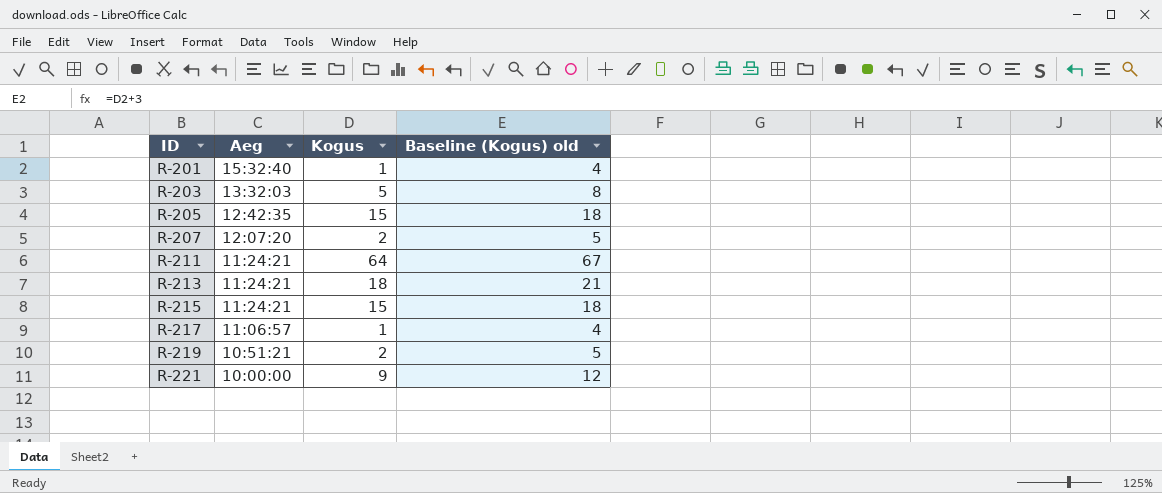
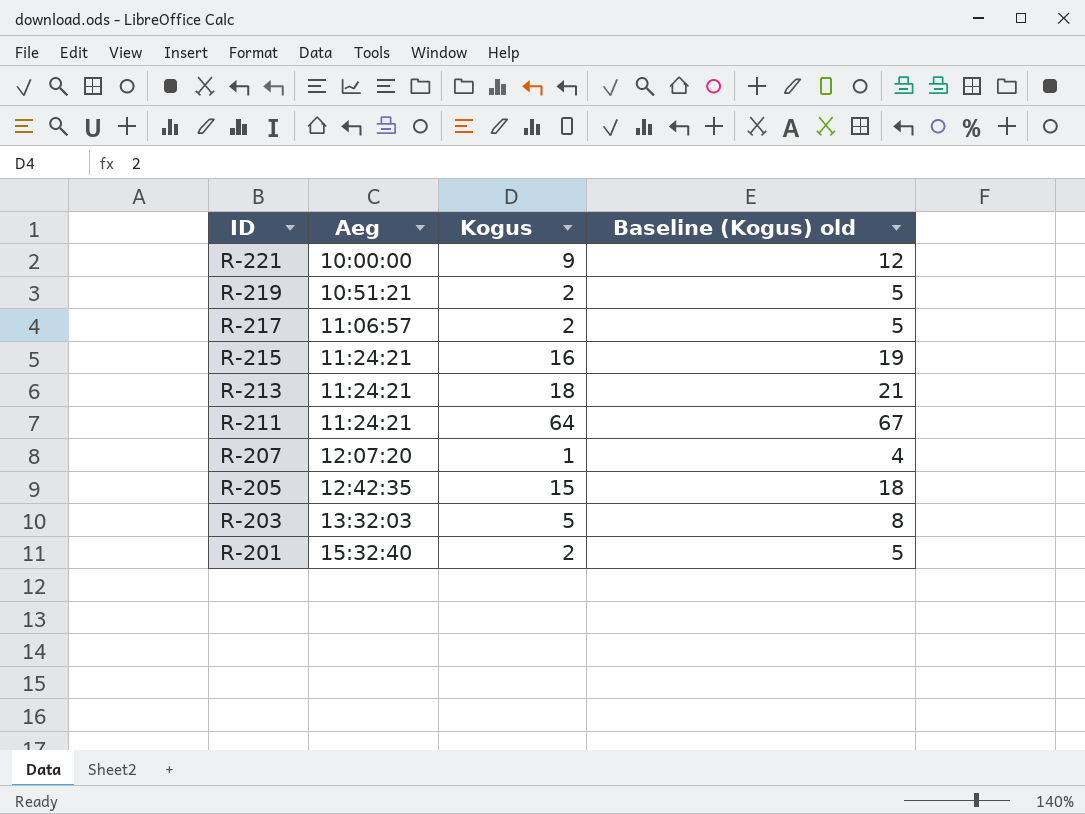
row order: ID ascending -> ID descending
R-217 | Kogus: 1 -> 2
R-217 | Baseline (Kogus) old: 4 -> 5
R-215 | Kogus: 15 -> 16
R-215 | Baseline (Kogus) old: 18 -> 19
R-207 | Kogus: 2 -> 1
R-207 | Baseline (Kogus) old: 5 -> 4
R-201 | Kogus: 1 -> 2
R-201 | Baseline (Kogus) old: 4 -> 5

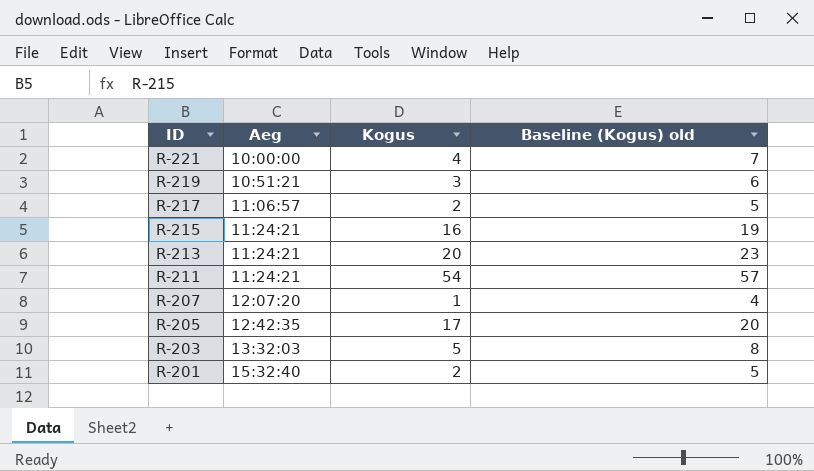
R-221 | Kogus: 9 -> 4
R-221 | Baseline (Kogus) old: 12 -> 7
R-219 | Kogus: 2 -> 3
R-219 | Baseline (Kogus) old: 5 -> 6
R-213 | Kogus: 18 -> 20
R-213 | Baseline (Kogus) old: 21 -> 23
R-211 | Kogus: 64 -> 54
R-211 | Baseline (Kogus) old: 67 -> 57
R-205 | Kogus: 15 -> 17
R-205 | Baseline (Kogus) old: 18 -> 20

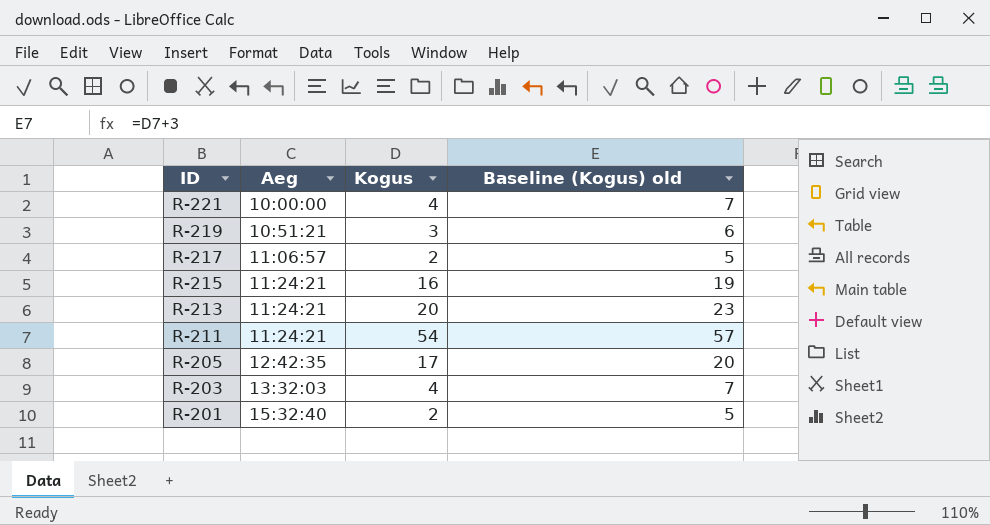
row R-207: 12:07:20 | 1 | 4 -> none
R-203 | Kogus: 5 -> 4
R-203 | Baseline (Kogus) old: 8 -> 7

